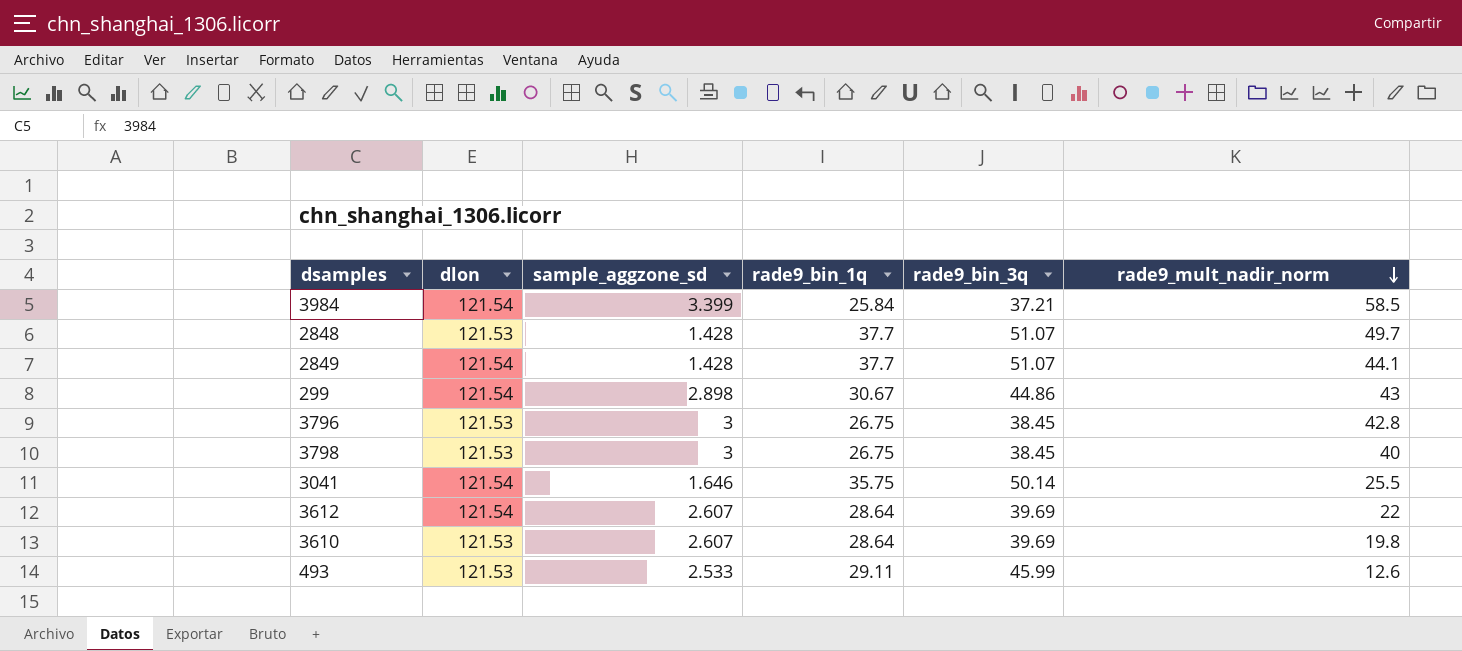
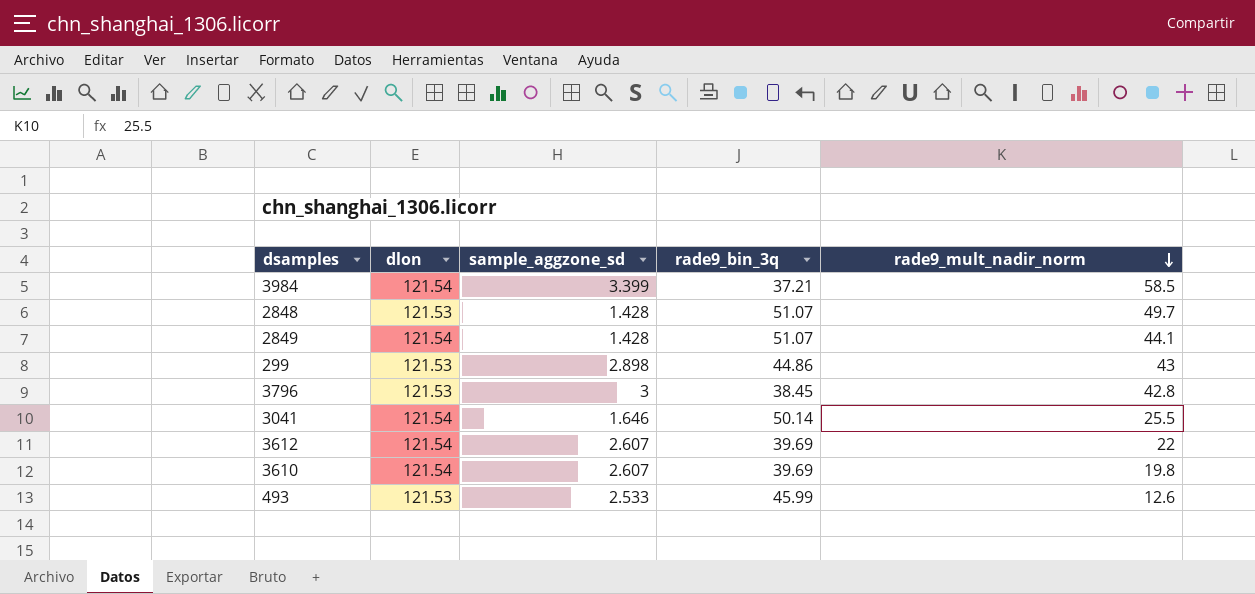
column rade9_bin_1q | position: 4 -> none
row 3798: 121.53 | 3 | 26.75 | 38.45 | 40 -> none
299 | dlon: 121.54 -> 121.53
3610 | dlon: 121.53 -> 121.54

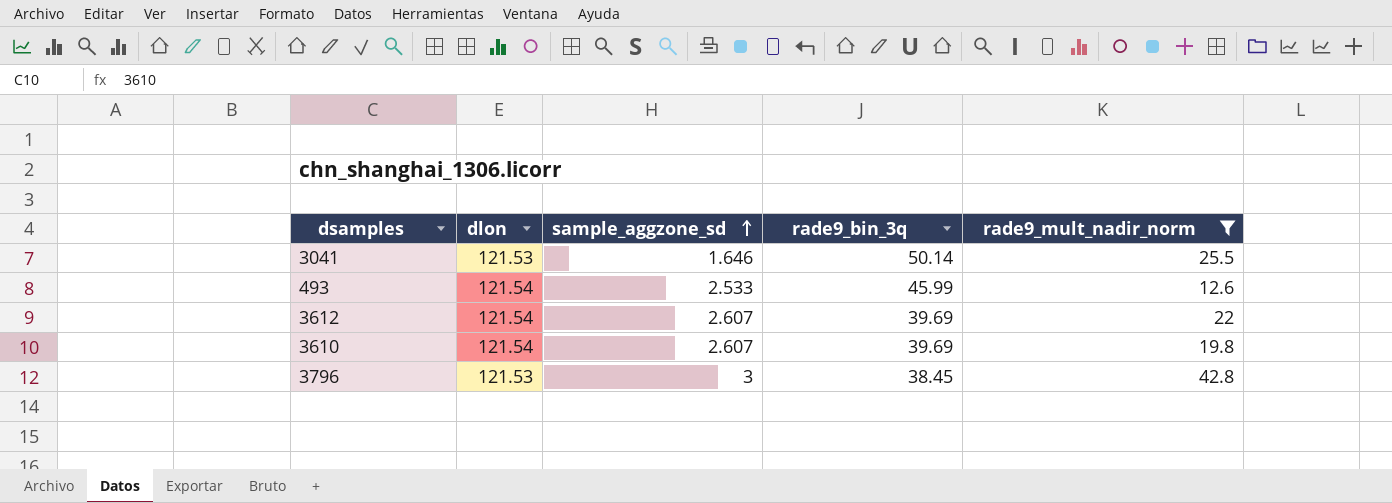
filter: none -> rade9_mult_nadir_norm <= 42.8
row order: rade9_mult_nadir_norm descending -> sample_aggzone_sd ascending
3041 | dlon: 121.54 -> 121.53
493 | dlon: 121.53 -> 121.54

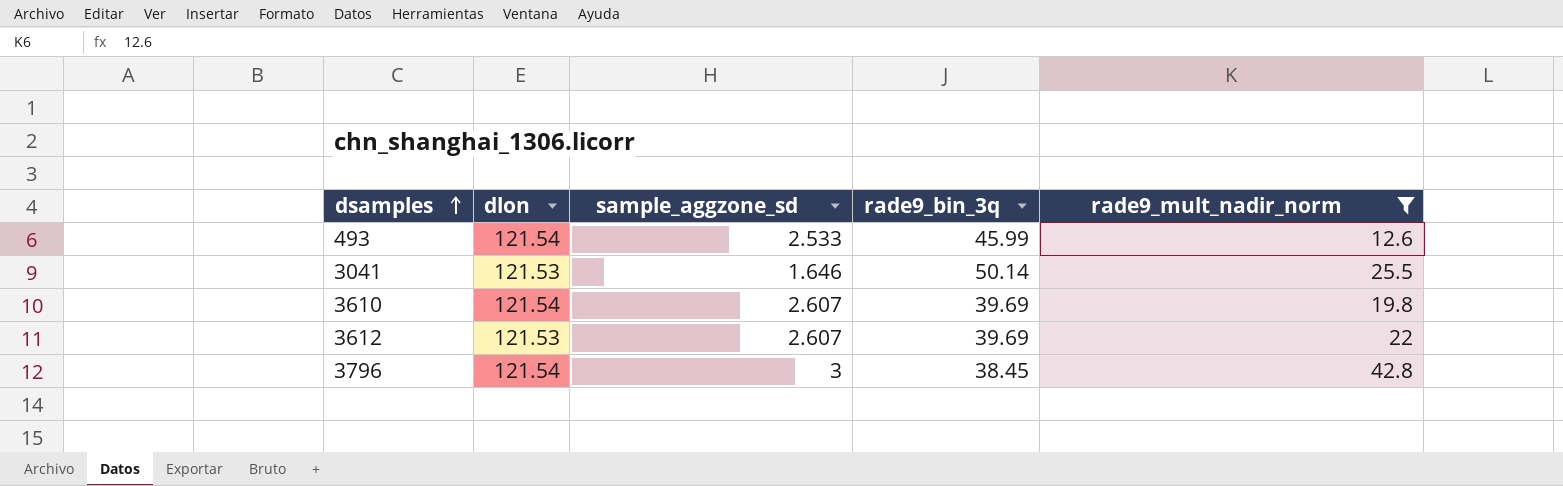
row order: sample_aggzone_sd ascending -> dsamples ascending
3612 | dlon: 121.54 -> 121.53
3796 | dlon: 121.53 -> 121.54

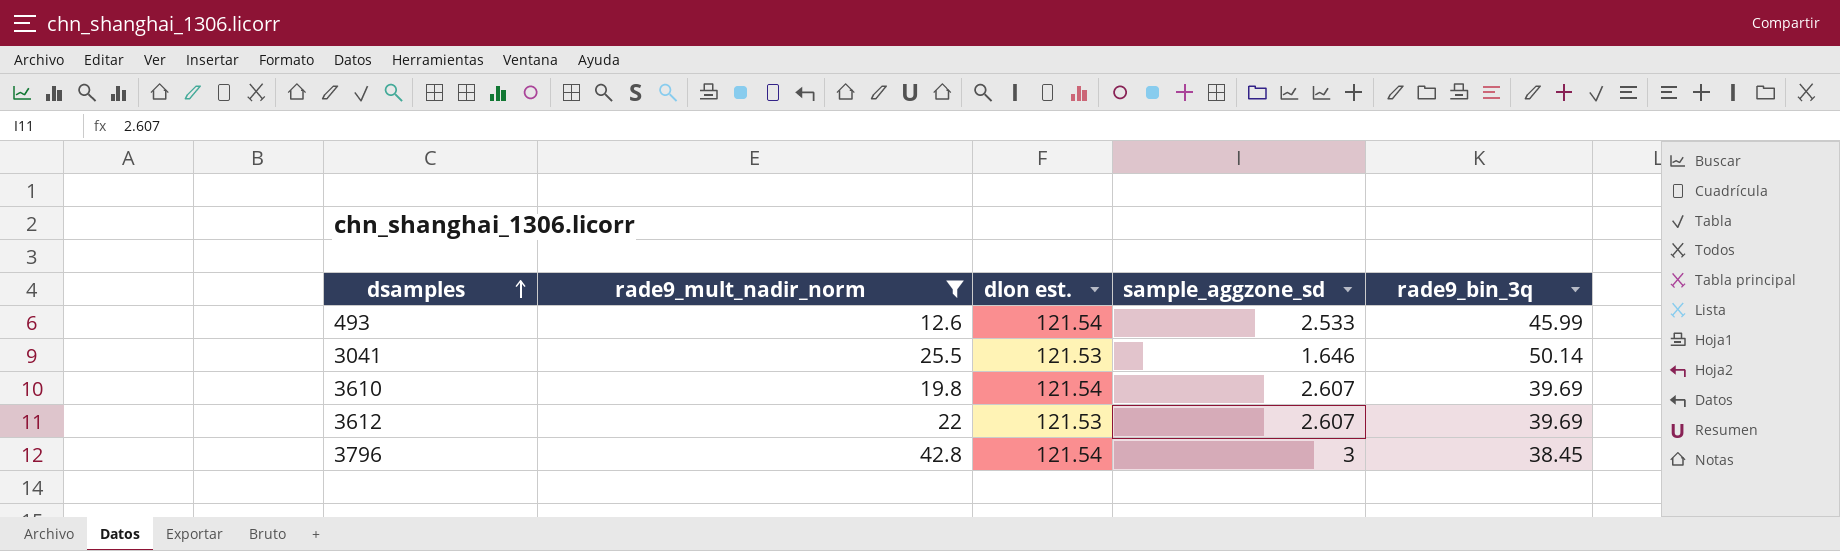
column rade9_mult_nadir_norm | position: 5 -> 2
column name: dlon -> dlon est.

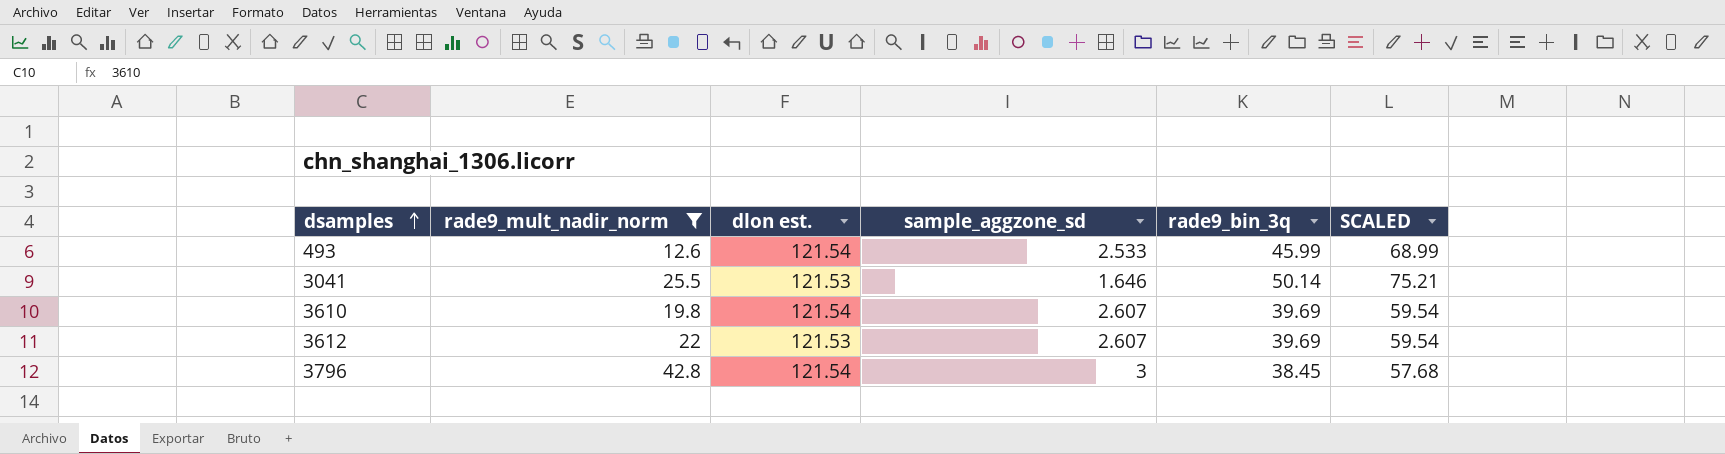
column SCALED | formula: none -> [rade9_bin_3q] * 1.5

